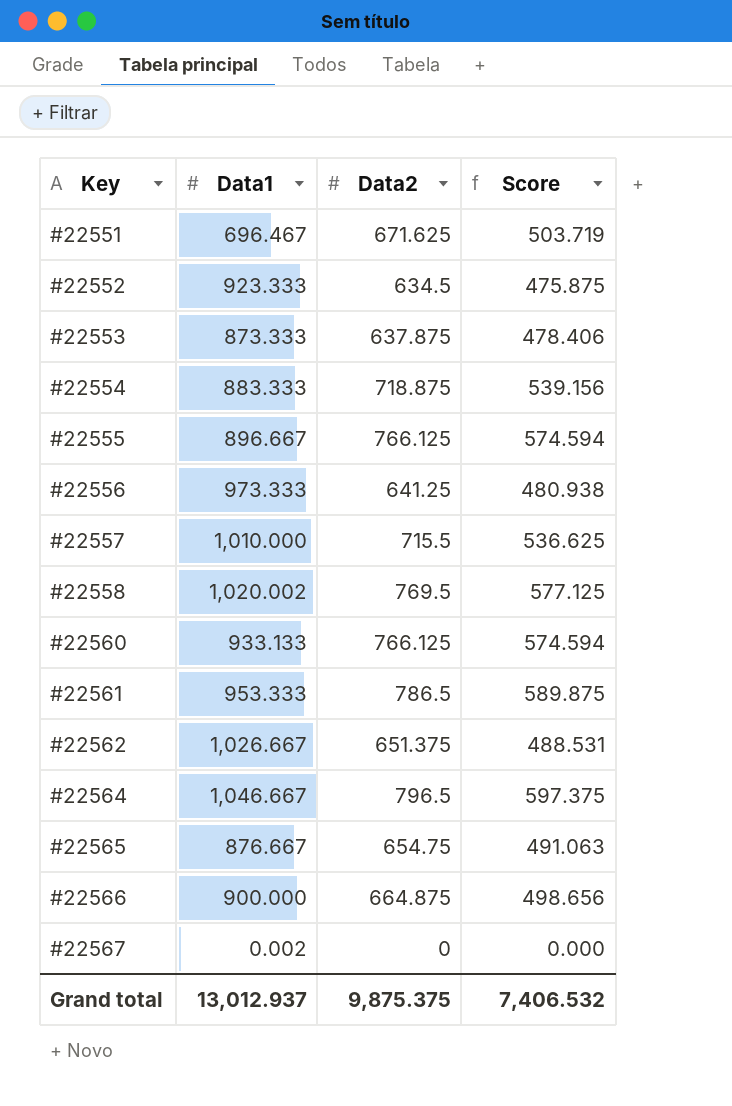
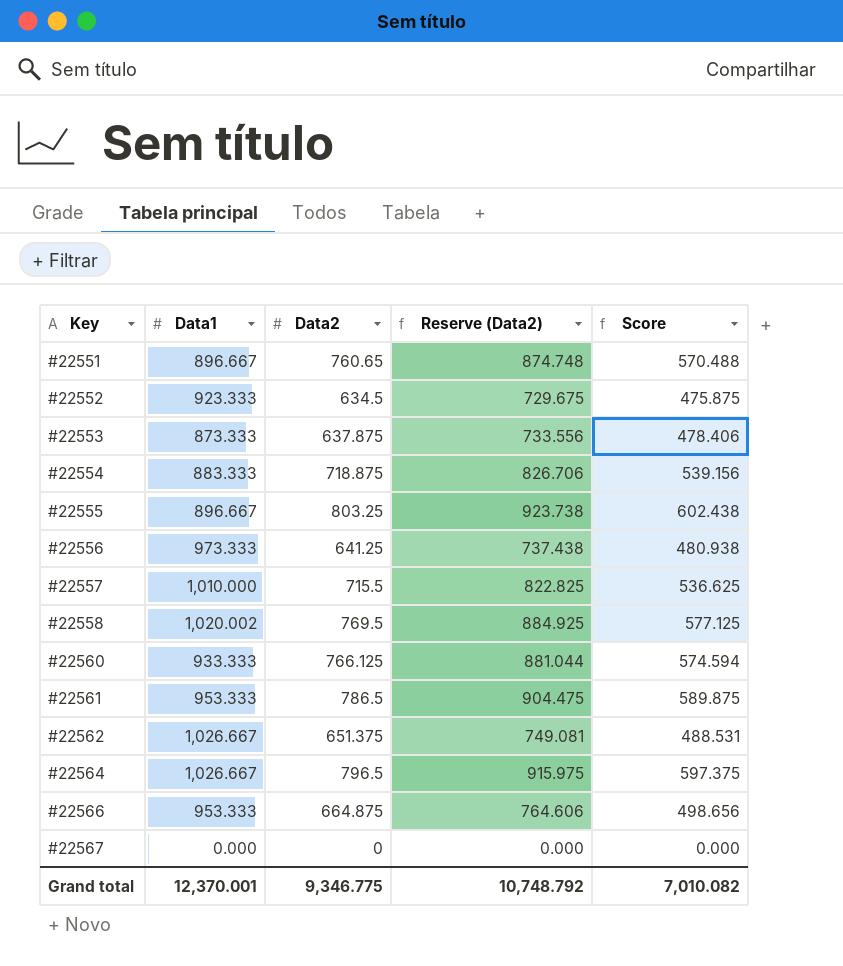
column Reserve (Data2) | formula: none -> [Data2] * 1.15
row #22565: 876.667 | 654.75 | 491.063 -> none
#22551 | Data1: 696.467 -> 896.667
#22551 | Data2: 671.625 -> 760.65
#22551 | Score: 503.719 -> 570.488
#22555 | Data2: 766.125 -> 803.25
#22555 | Score: 574.594 -> 602.438
#22560 | Data1: 933.133 -> 933.333
#22564 | Data1: 1,046.667 -> 1,026.667
#22566 | Data1: 900.000 -> 953.333
#22567 | Data1: 0.002 -> 0.000
Grand total | Data1: 13,012.937 -> 12,370.001
Grand total | Data2: 9,875.375 -> 9,346.775
Grand total | Score: 7,406.532 -> 7,010.082

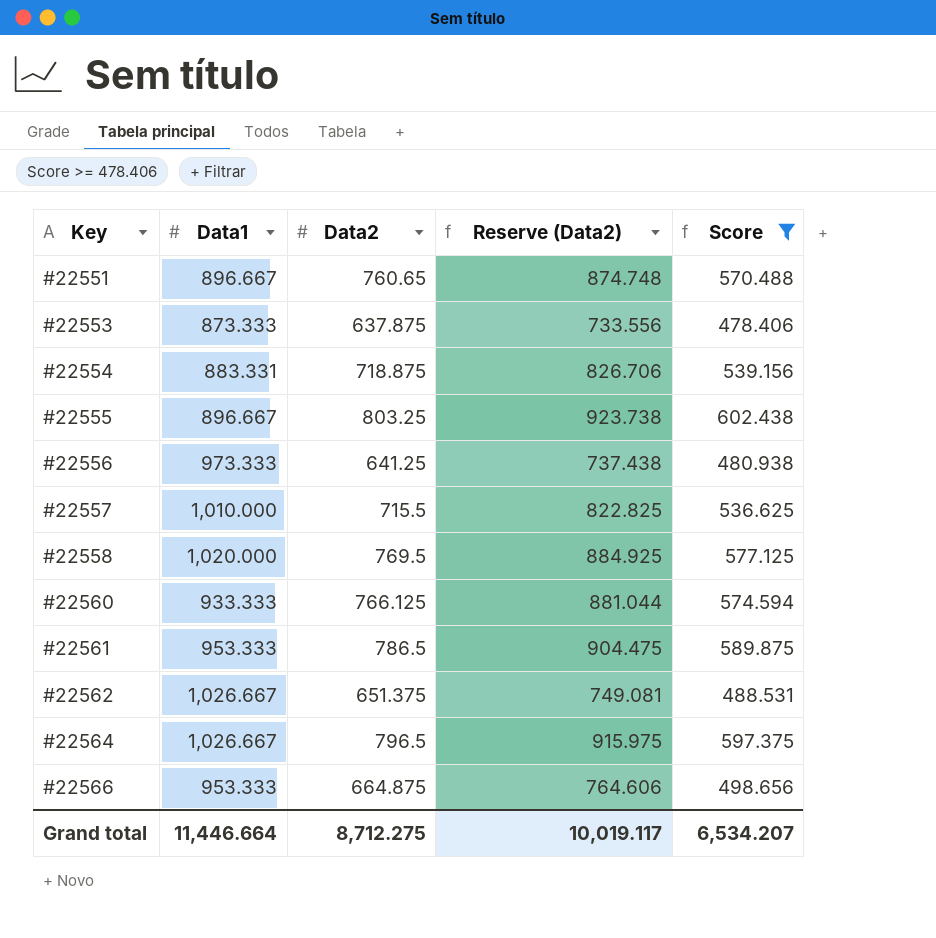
filter: none -> Score >= 478.406
#22554 | Data1: 883.333 -> 883.331
#22558 | Data1: 1,020.002 -> 1,020.000
Grand total | Data1: 12,370.001 -> 11,446.664
Grand total | Data2: 9,346.775 -> 8,712.275
Grand total | Reserve (Data2): 10,748.792 -> 10,019.117
Grand total | Score: 7,010.082 -> 6,534.207

